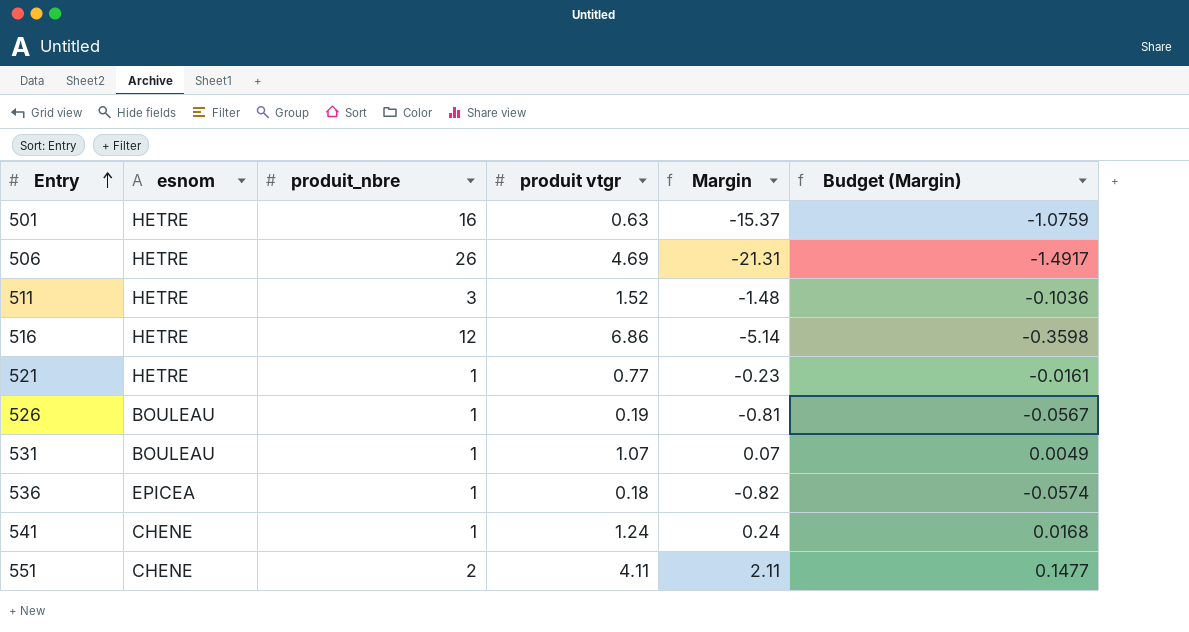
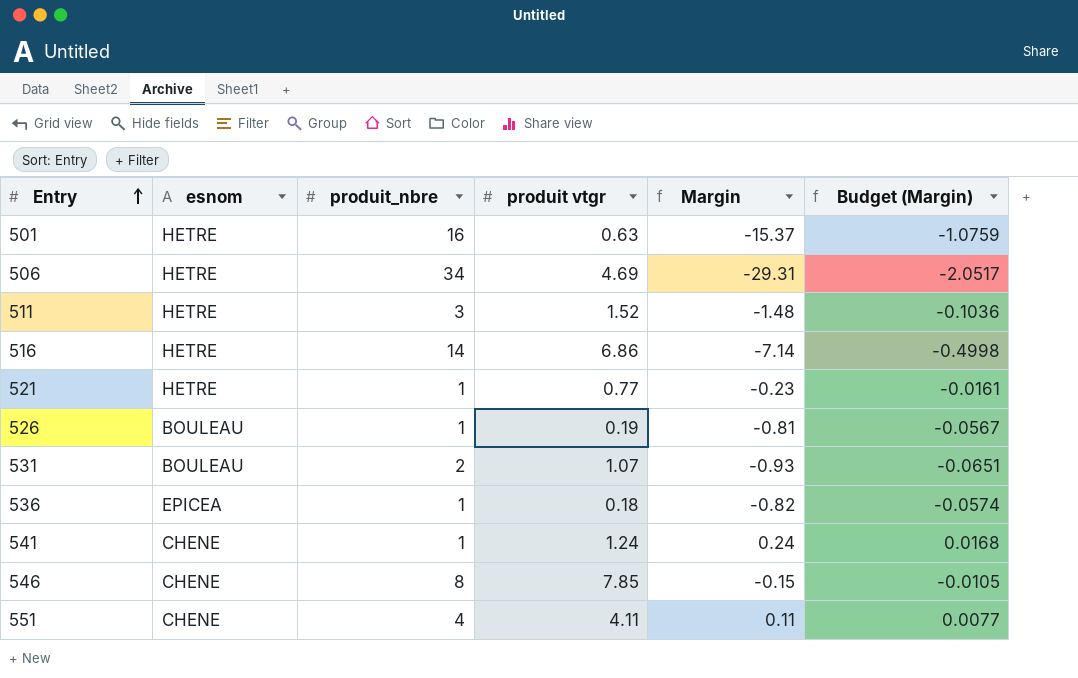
506 | produit_nbre: 26 -> 34
506 | Margin: -21.31 -> -29.31
506 | Budget (Margin): -1.4917 -> -2.0517
516 | produit_nbre: 12 -> 14
516 | Margin: -5.14 -> -7.14
516 | Budget (Margin): -0.3598 -> -0.4998
531 | produit_nbre: 1 -> 2
531 | Margin: 0.07 -> -0.93
531 | Budget (Margin): 0.0049 -> -0.0651
row 546: none -> CHENE | 8 | 7.85 | -0.15 | -0.0105
551 | produit_nbre: 2 -> 4
551 | Margin: 2.11 -> 0.11
551 | Budget (Margin): 0.1477 -> 0.0077

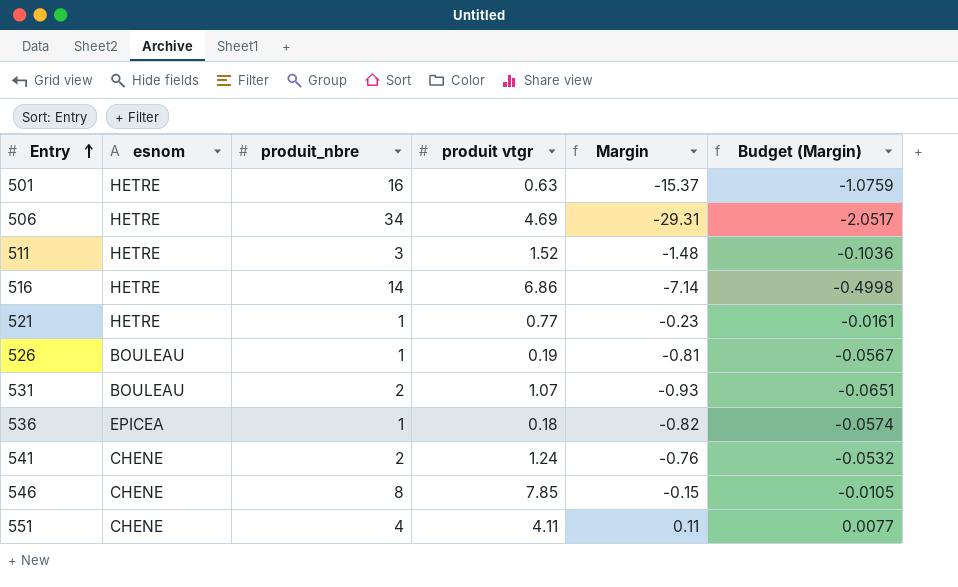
541 | produit_nbre: 1 -> 2
541 | Margin: 0.24 -> -0.76
541 | Budget (Margin): 0.0168 -> -0.0532

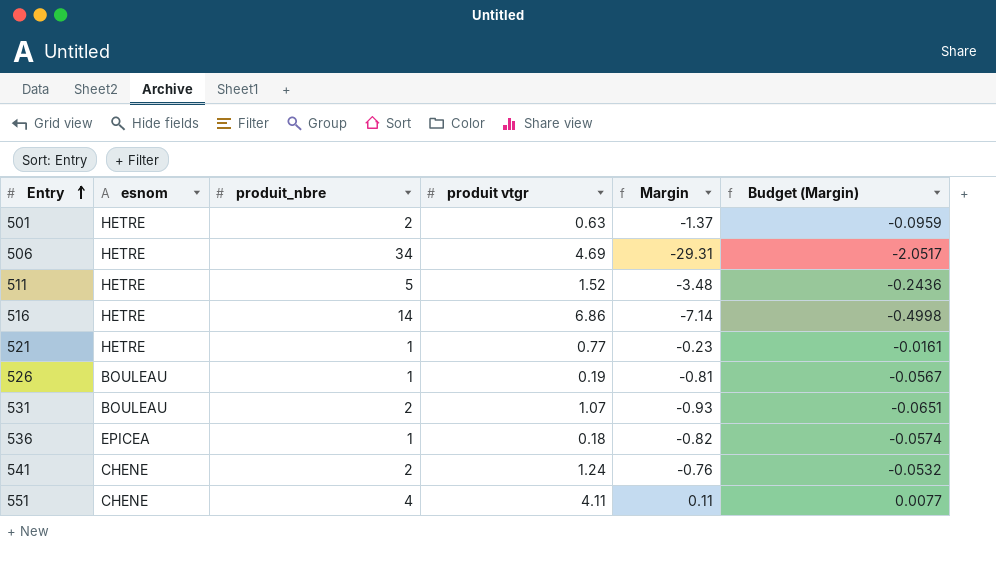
row 546: CHENE | 8 | 7.85 | -0.15 | -0.0105 -> none
501 | produit_nbre: 16 -> 2
501 | Margin: -15.37 -> -1.37
501 | Budget (Margin): -1.0759 -> -0.0959
511 | produit_nbre: 3 -> 5
511 | Margin: -1.48 -> -3.48
511 | Budget (Margin): -0.1036 -> -0.2436

